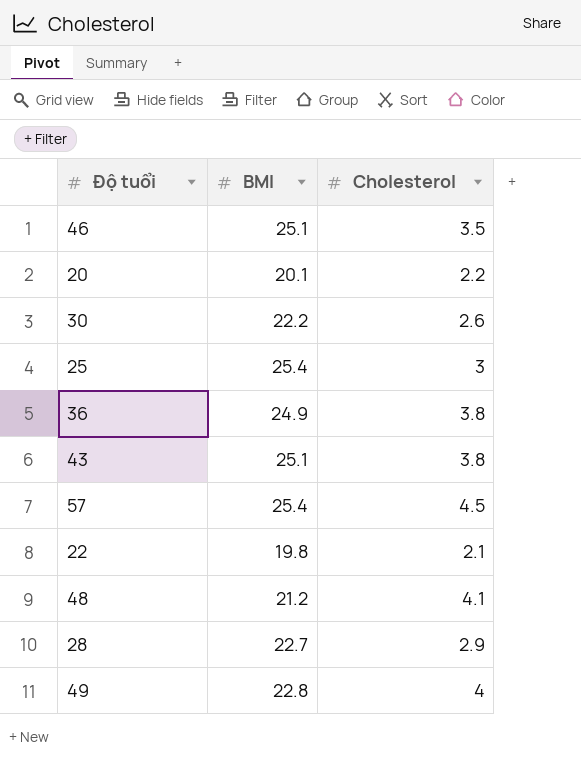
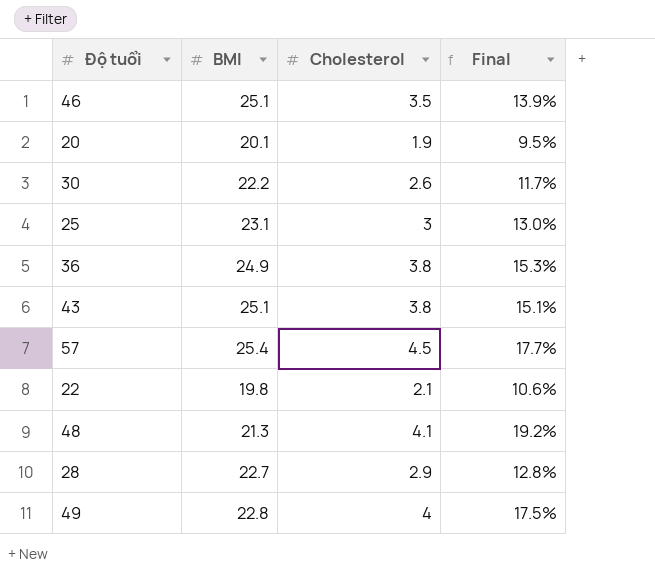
column Final | formula: none -> [Cholesterol] / [BMI]
20 | Cholesterol: 2.2 -> 1.9
25 | BMI: 25.4 -> 23.1
48 | BMI: 21.2 -> 21.3

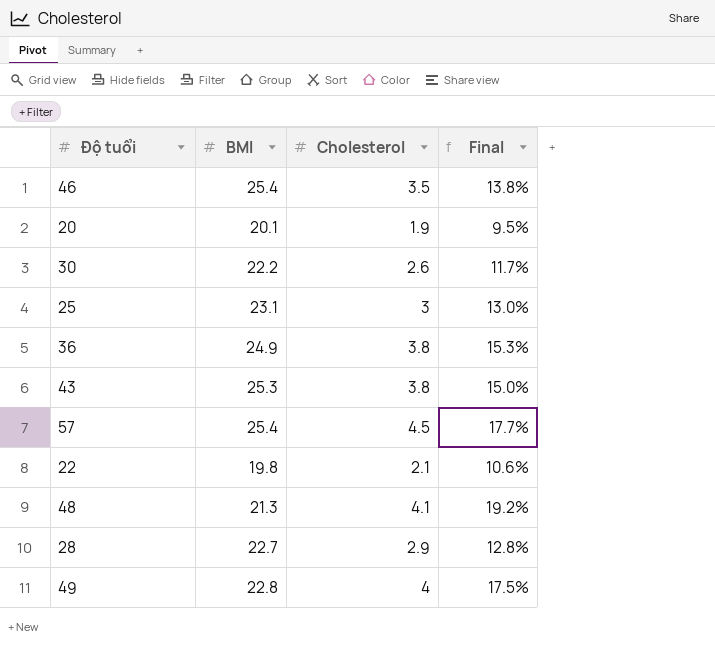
46 | BMI: 25.1 -> 25.4
46 | Final: 13.9% -> 13.8%
43 | BMI: 25.1 -> 25.3
43 | Final: 15.1% -> 15.0%

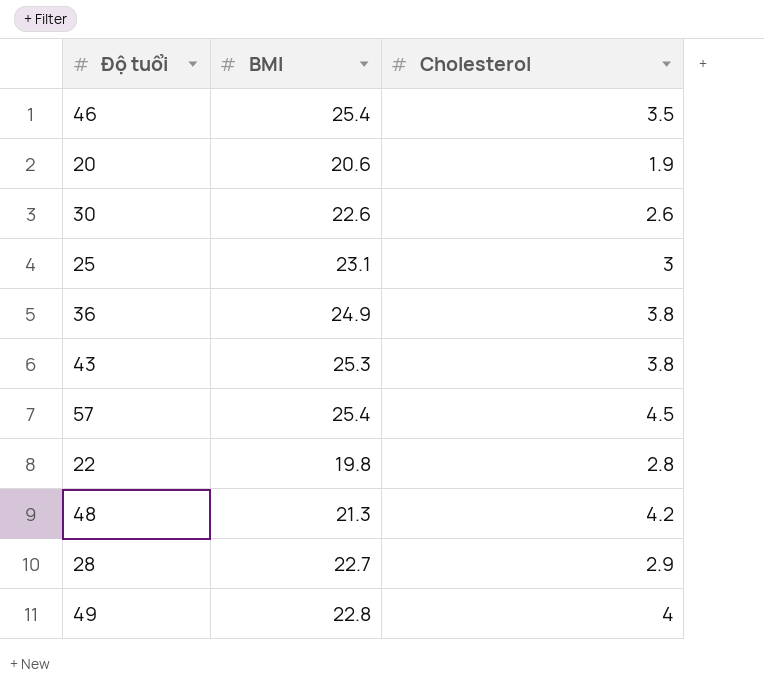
column Final | formula: [Cholesterol] / [BMI] -> none
20 | BMI: 20.1 -> 20.6
30 | BMI: 22.2 -> 22.6
22 | Cholesterol: 2.1 -> 2.8
48 | Cholesterol: 4.1 -> 4.2

